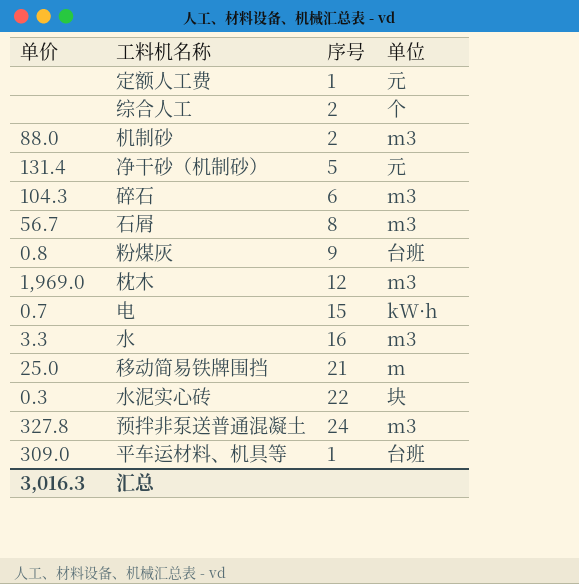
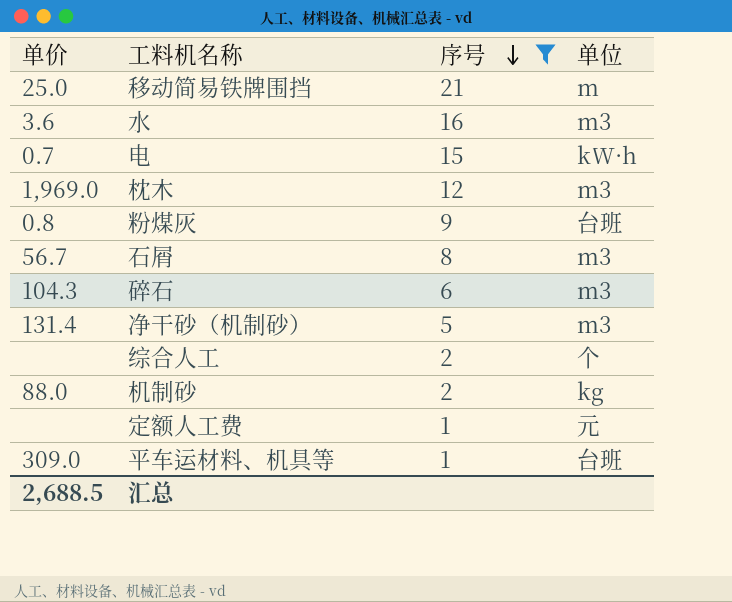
filter: none -> 序号 <= 21
row order: none -> 序号 descending
水 | 单价: 3.3 -> 3.6
净干砂（机制砂） | 单位: 元 -> m3
机制砂 | 单位: m3 -> kg
汇总 | 单价: 3,016.3 -> 2,688.5

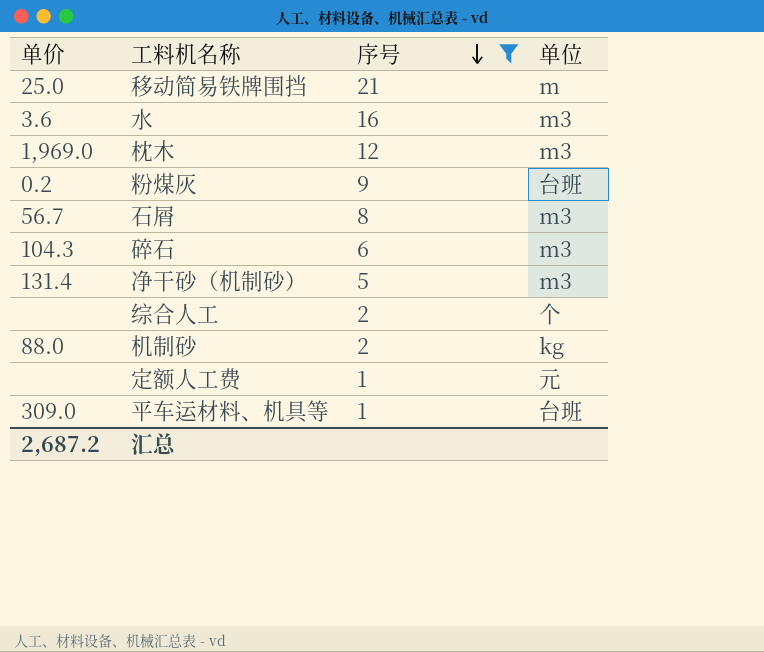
row 电: 0.7 | 15 | kW·h -> none
粉煤灰 | 单价: 0.8 -> 0.2
汇总 | 单价: 2,688.5 -> 2,687.2

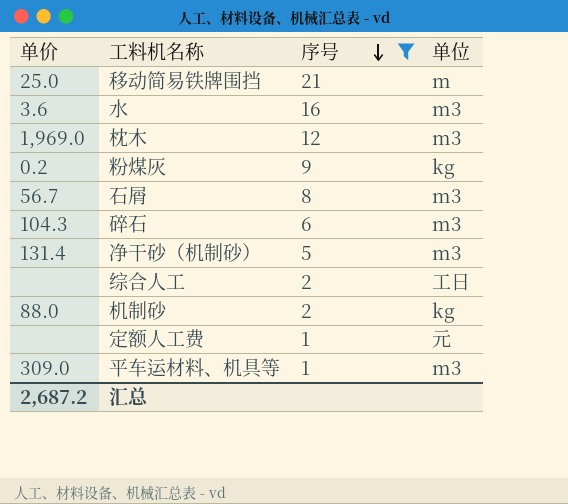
粉煤灰 | 单位: 台班 -> kg
综合人工 | 单位: 个 -> 工日
平车运材料、机具等 | 单位: 台班 -> m3

